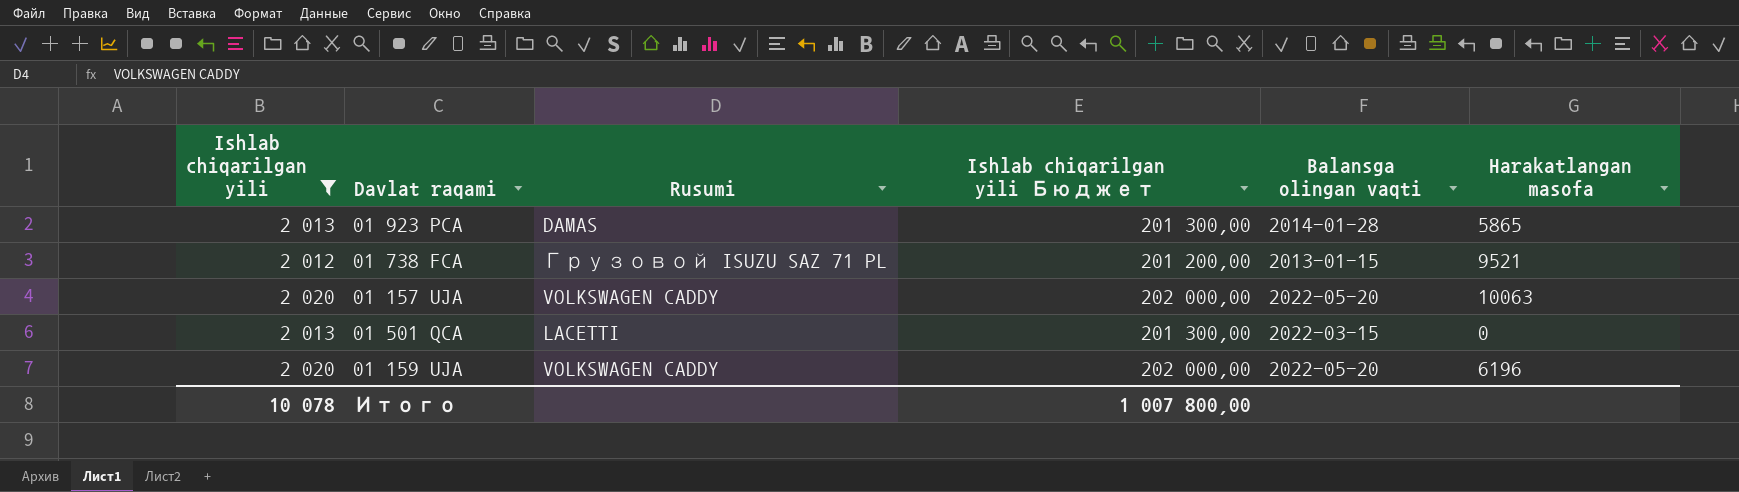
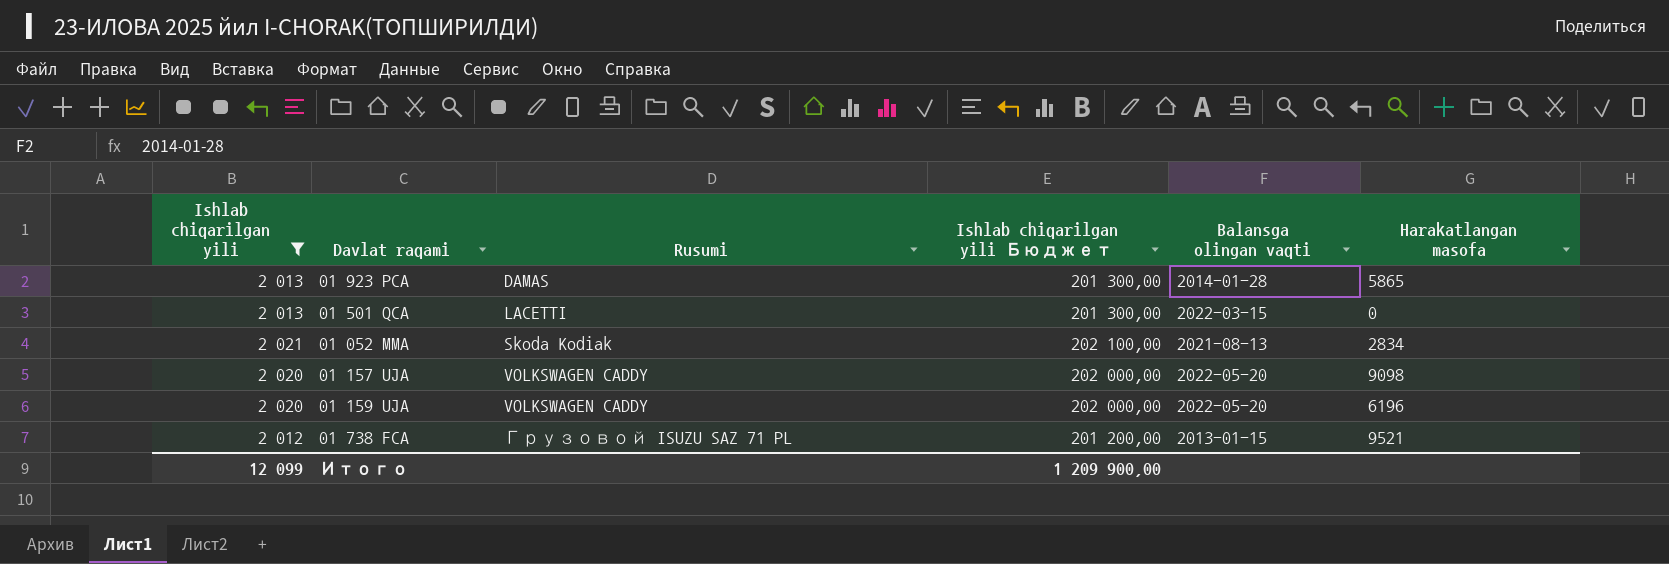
row order: none -> Rusumi ascending
row 01 052 MMA: none -> 2 021 | Skoda Kodiak | 202 100,00 | 2021-08-13 | 2834
01 157 UJA | Harakatlangan masofa: 10063 -> 9098
Итого | Ishlab chiqarilgan yili: 10 078 -> 12 099
Итого | Ishlab chiqarilgan yili Бюджет: 1 007 800,00 -> 1 209 900,00

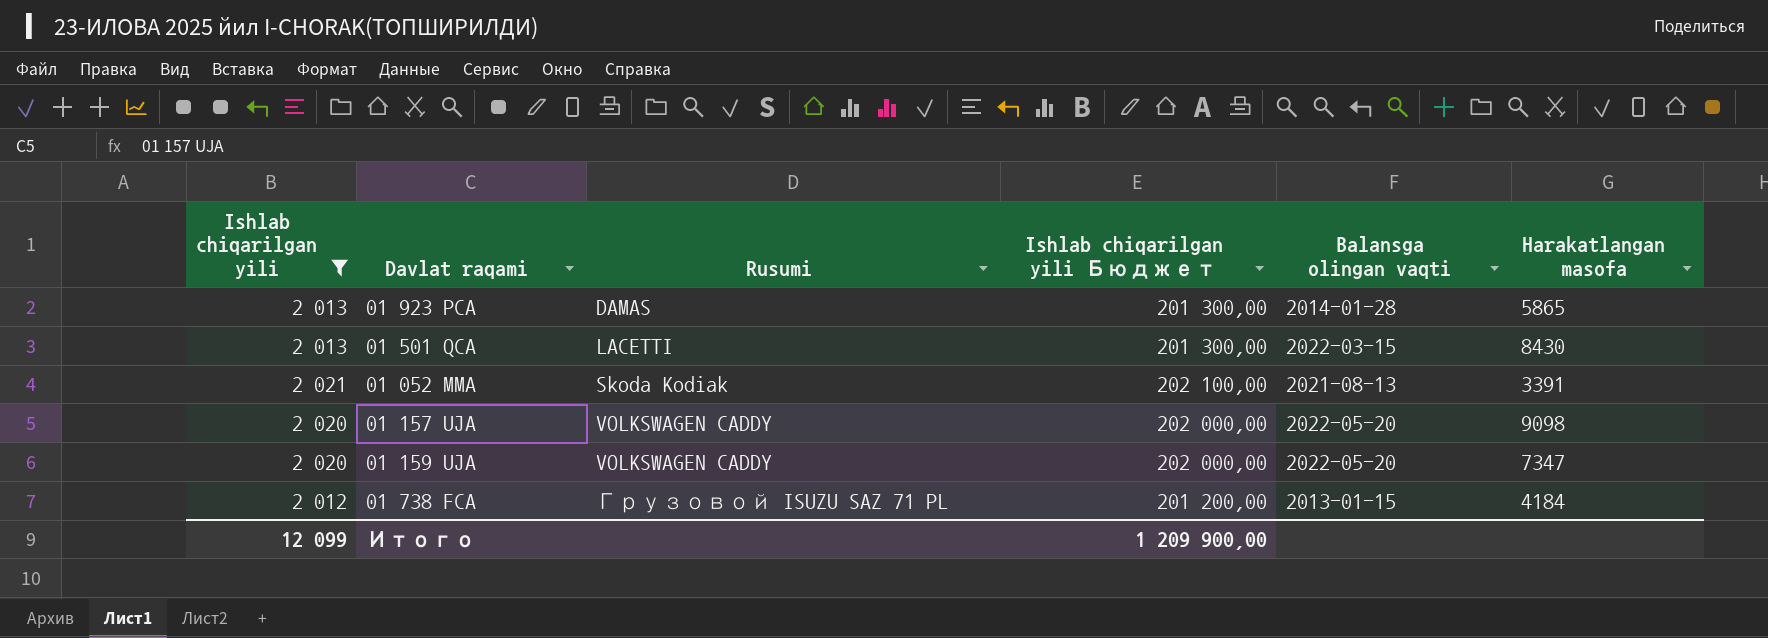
01 501 QCA | Harakatlangan masofa: 0 -> 8430
01 052 MMA | Harakatlangan masofa: 2834 -> 3391
01 159 UJA | Harakatlangan masofa: 6196 -> 7347
01 738 FCA | Harakatlangan masofa: 9521 -> 4184

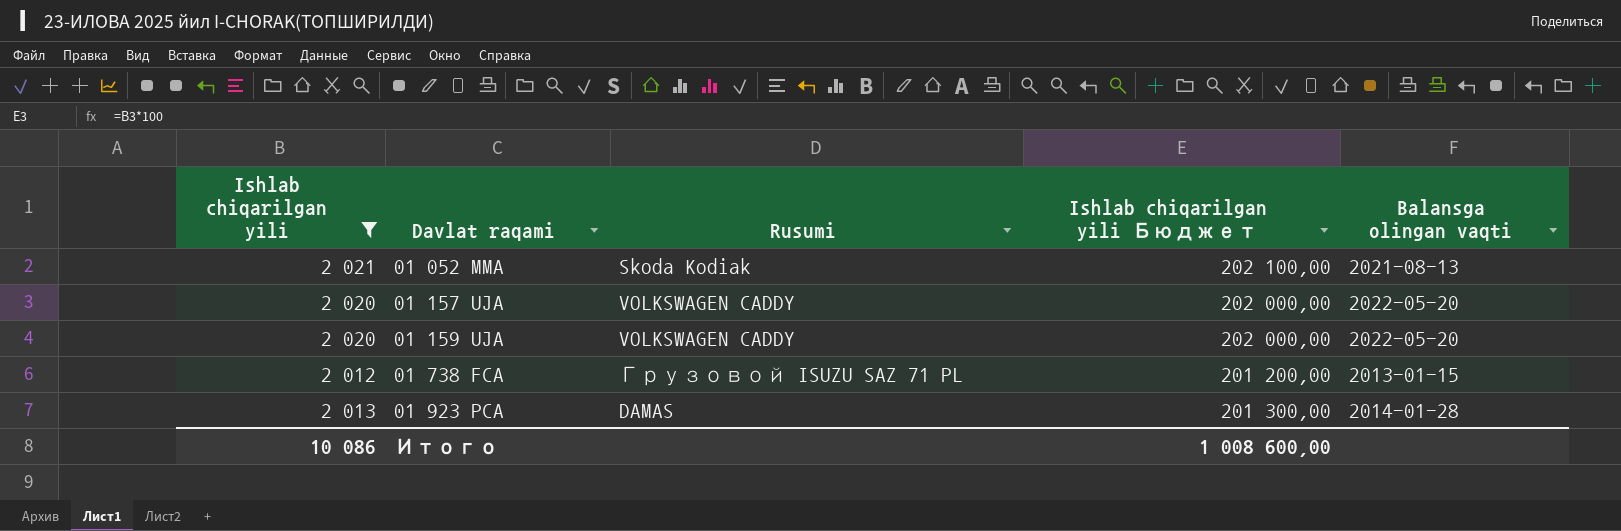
row order: Rusumi ascending -> Davlat raqami ascending
column Harakatlangan masofa | position: 6 -> none
row 01 501 QCA: 2 013 | LACETTI | 201 300,00 | 2022-03-15 | 8430 -> none
Итого | Ishlab chiqarilgan yili: 12 099 -> 10 086
Итого | Ishlab chiqarilgan yili Бюджет: 1 209 900,00 -> 1 008 600,00

